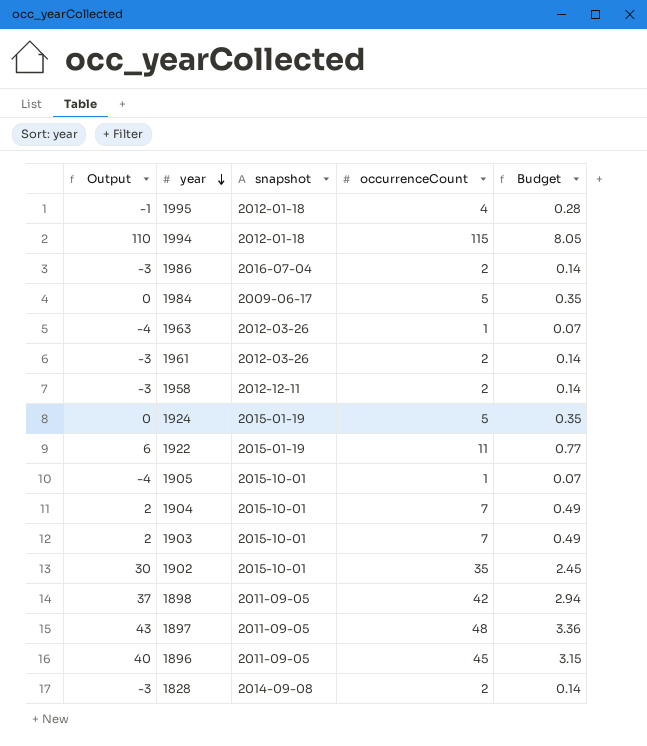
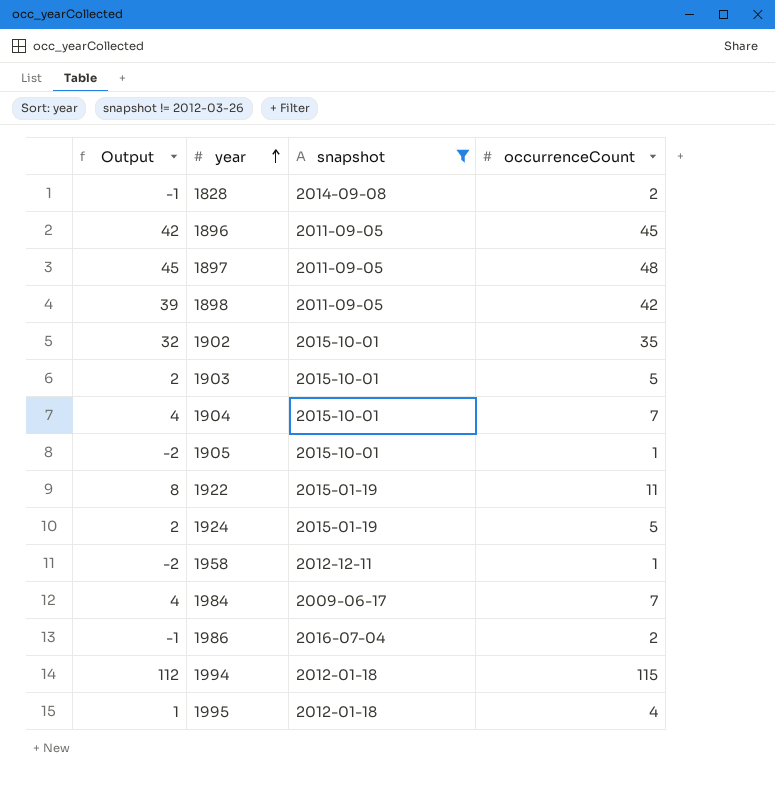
filter: none -> snapshot != 2012-03-26
row order: year descending -> year ascending
column Budget | formula: [occurrenceCount] * 0.07 -> none
column Output | formula: [occurrenceCount] - 5 -> [occurrenceCount] - 3
1903 | occurrenceCount: 7 -> 5
1958 | occurrenceCount: 2 -> 1
1984 | occurrenceCount: 5 -> 7

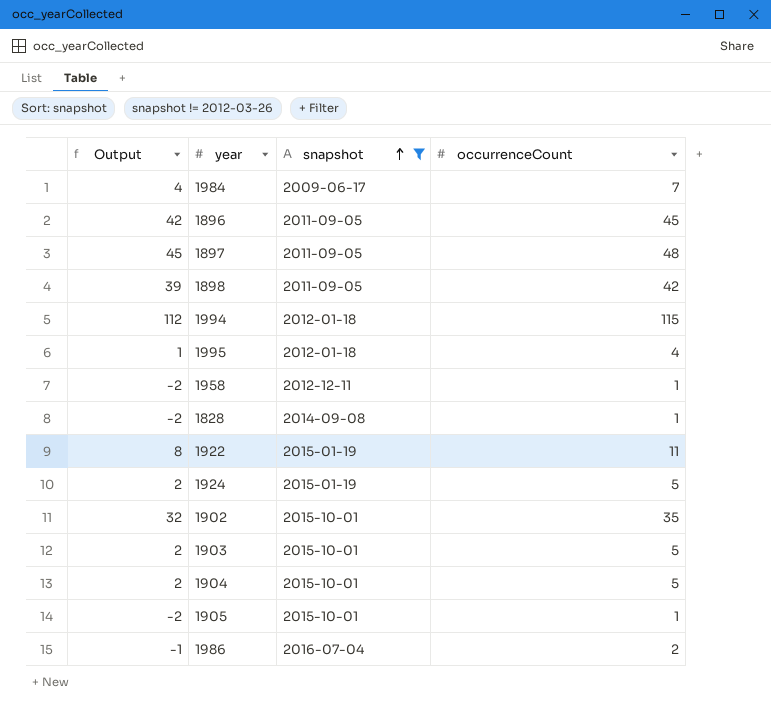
row order: year ascending -> snapshot ascending
1828 | Output: -1 -> -2
1828 | occurrenceCount: 2 -> 1
1904 | Output: 4 -> 2
1904 | occurrenceCount: 7 -> 5

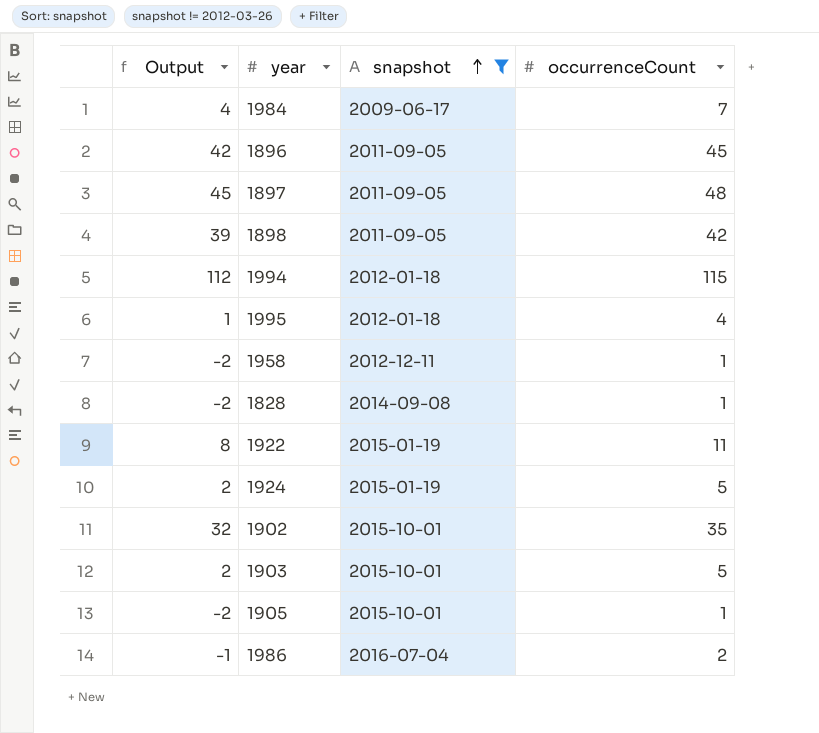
row 1904: 2 | 2015-10-01 | 5 -> none

